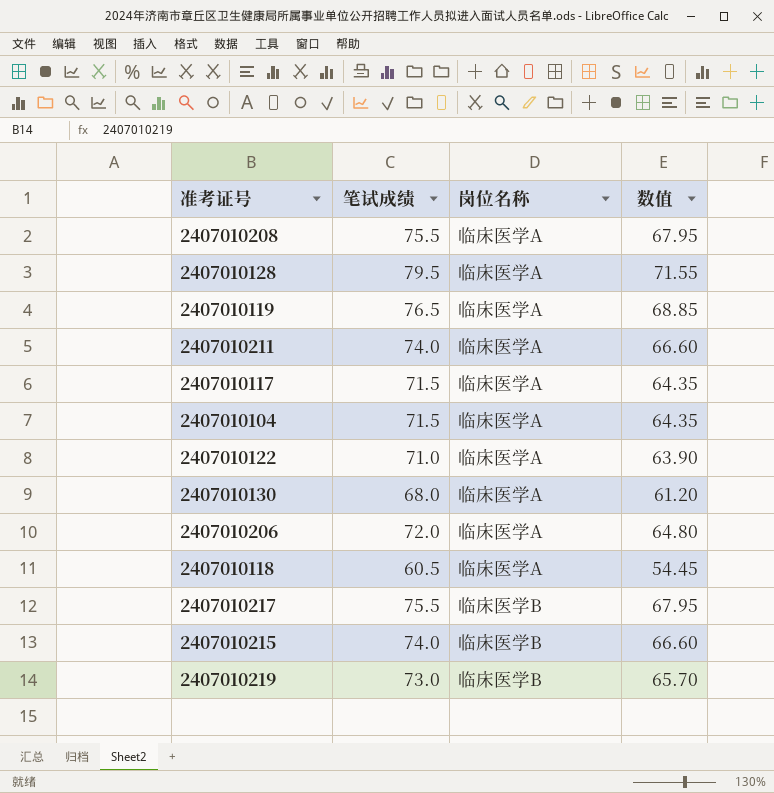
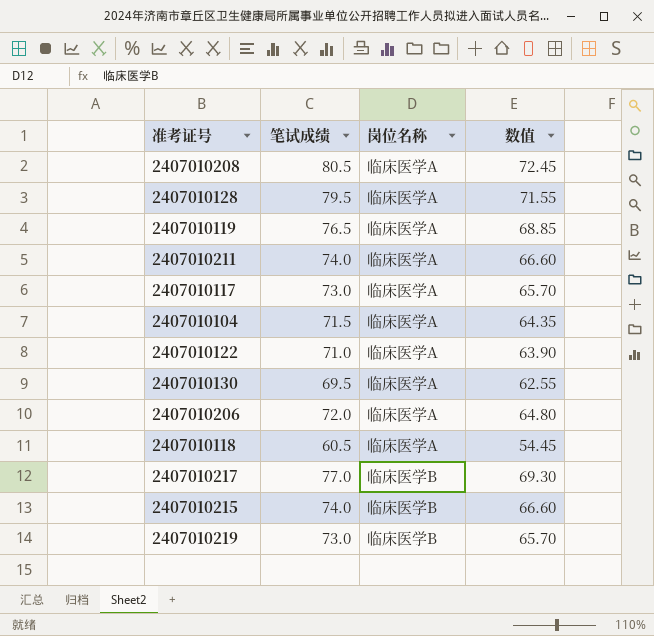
2407010208 | 笔试成绩: 75.5 -> 80.5
2407010208 | 数值: 67.95 -> 72.45
2407010117 | 笔试成绩: 71.5 -> 73.0
2407010117 | 数值: 64.35 -> 65.70
2407010130 | 笔试成绩: 68.0 -> 69.5
2407010130 | 数值: 61.20 -> 62.55
2407010217 | 笔试成绩: 75.5 -> 77.0
2407010217 | 数值: 67.95 -> 69.30

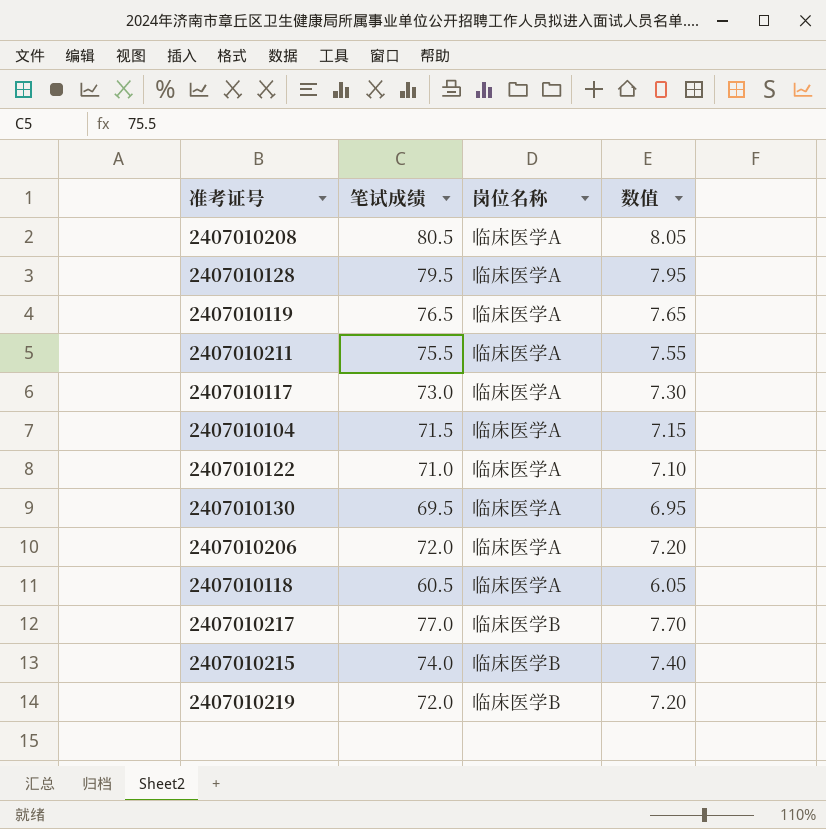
column 数值 | formula: [笔试成绩] * 0.9 -> [笔试成绩] * 0.1
2407010211 | 笔试成绩: 74.0 -> 75.5
2407010219 | 笔试成绩: 73.0 -> 72.0

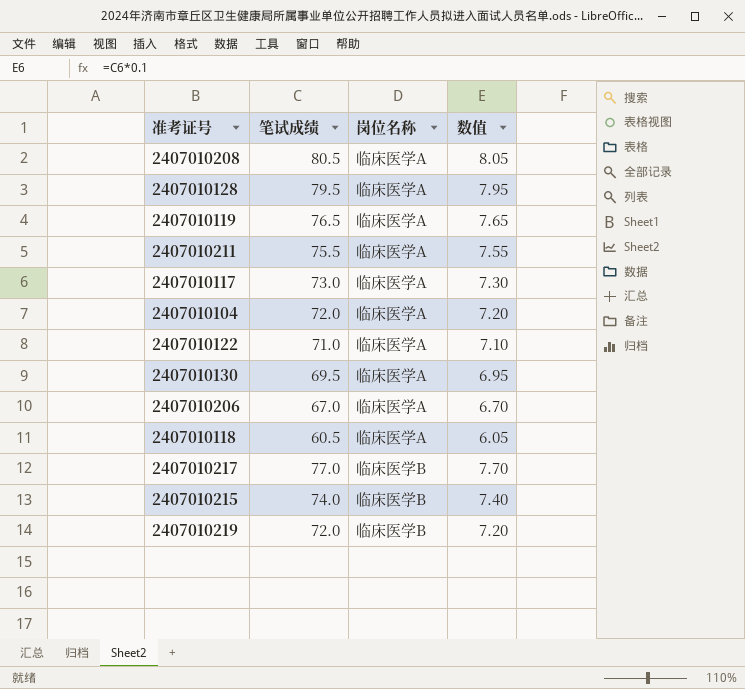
2407010104 | 笔试成绩: 71.5 -> 72.0
2407010104 | 数值: 7.15 -> 7.20
2407010206 | 笔试成绩: 72.0 -> 67.0
2407010206 | 数值: 7.20 -> 6.70

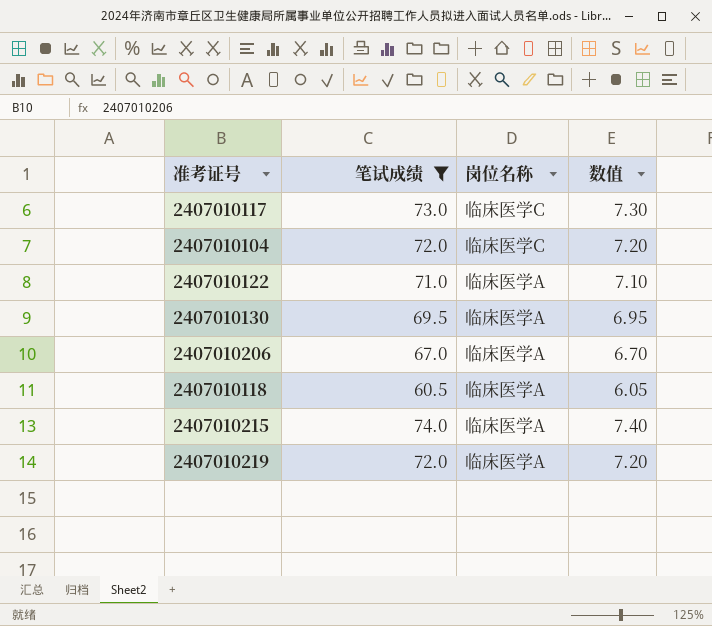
filter: none -> 笔试成绩 <= 74.0
2407010117 | 岗位名称: 临床医学A -> 临床医学C
2407010104 | 岗位名称: 临床医学A -> 临床医学C
2407010215 | 岗位名称: 临床医学B -> 临床医学A
2407010219 | 岗位名称: 临床医学B -> 临床医学A

